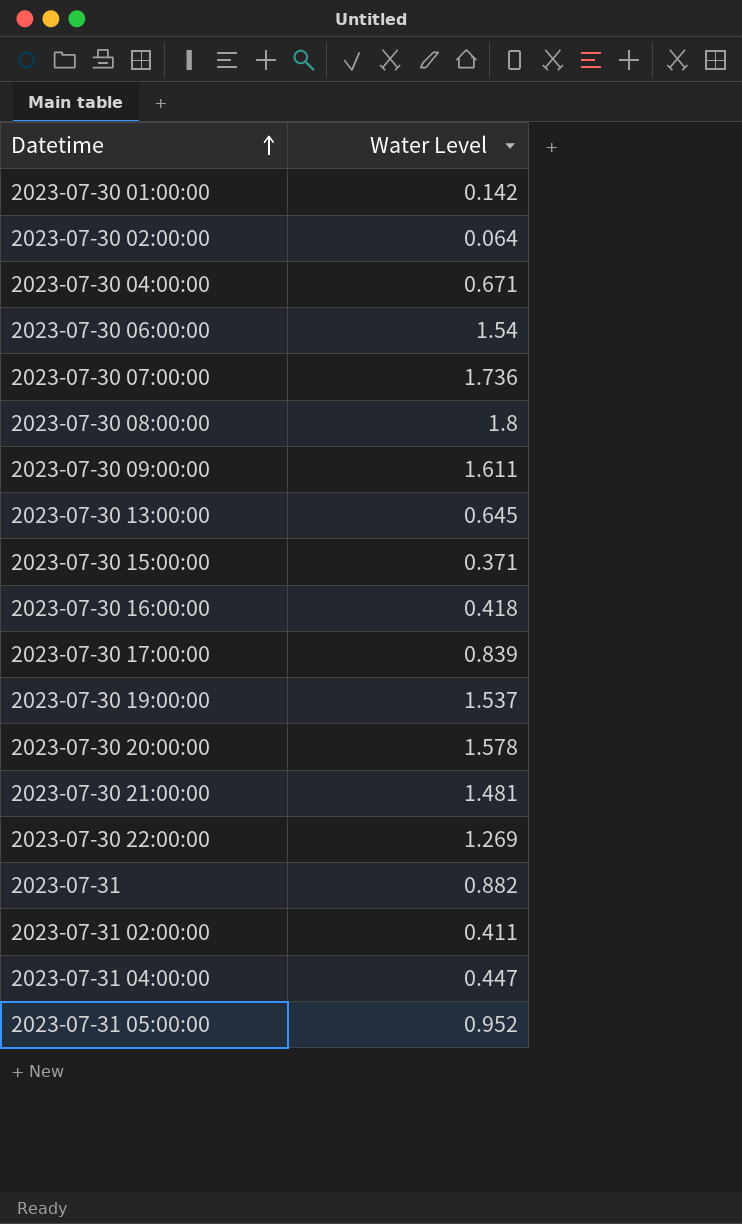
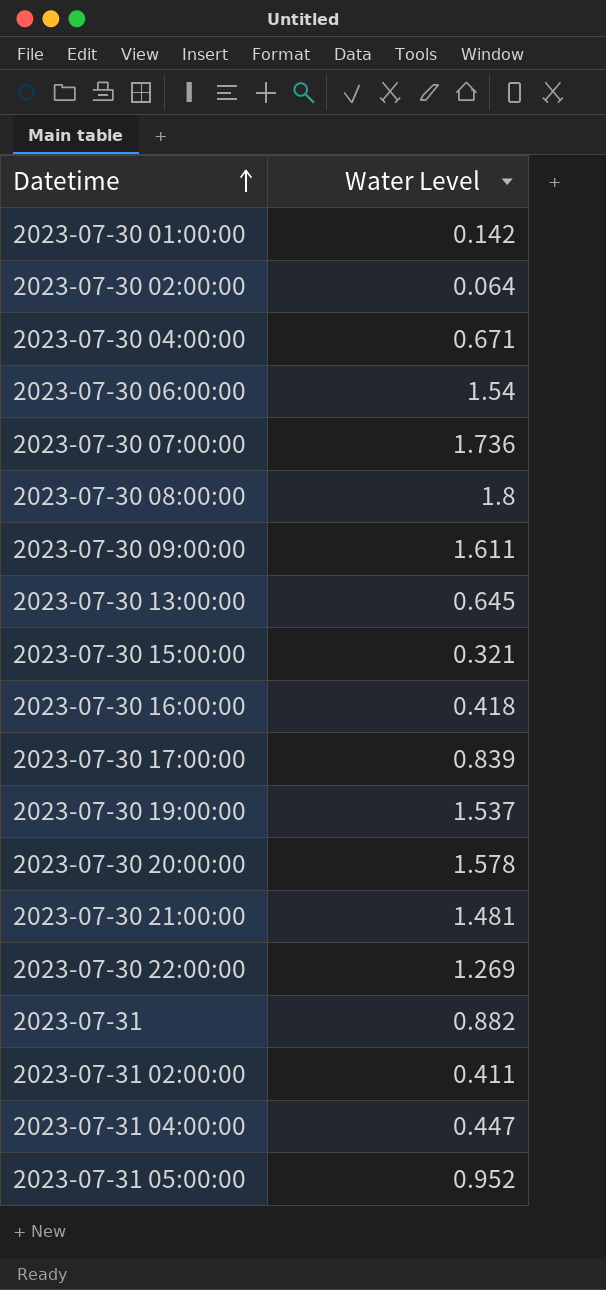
2023-07-30 15:00:00 | Water Level: 0.371 -> 0.321

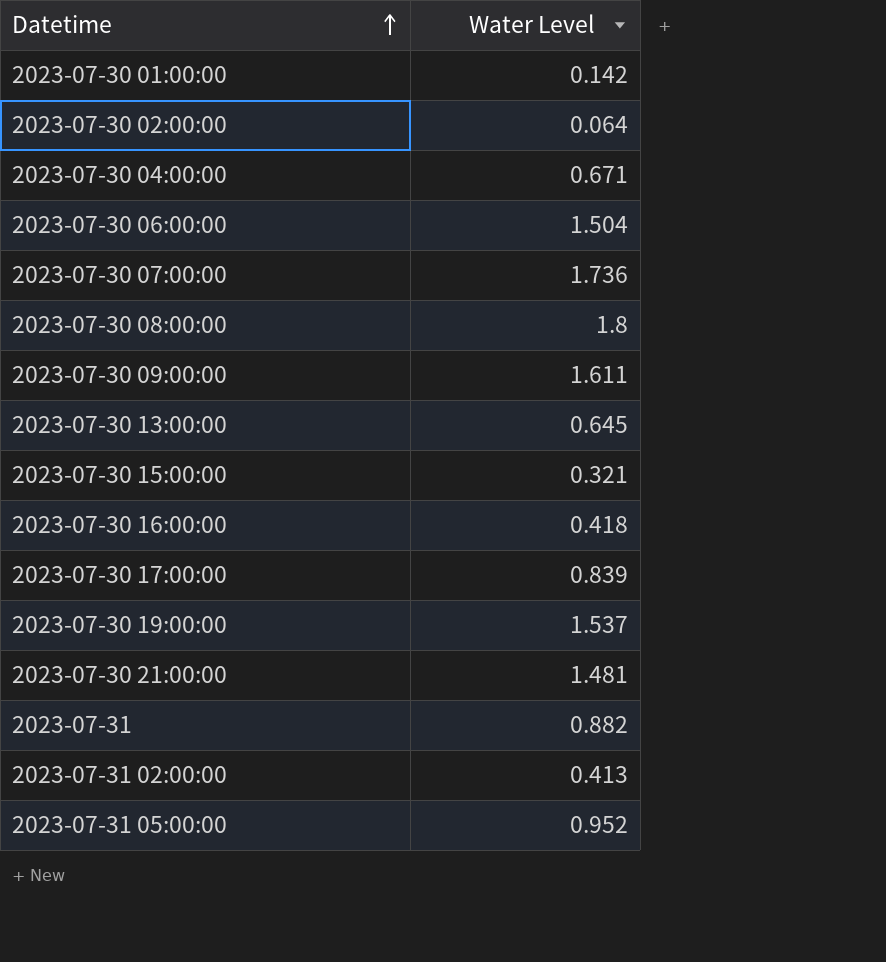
row 2023-07-30 20:00:00: 1.578 -> none
row 2023-07-30 22:00:00: 1.269 -> none
row 2023-07-31 04:00:00: 0.447 -> none
2023-07-30 06:00:00 | Water Level: 1.54 -> 1.504
2023-07-31 02:00:00 | Water Level: 0.411 -> 0.413

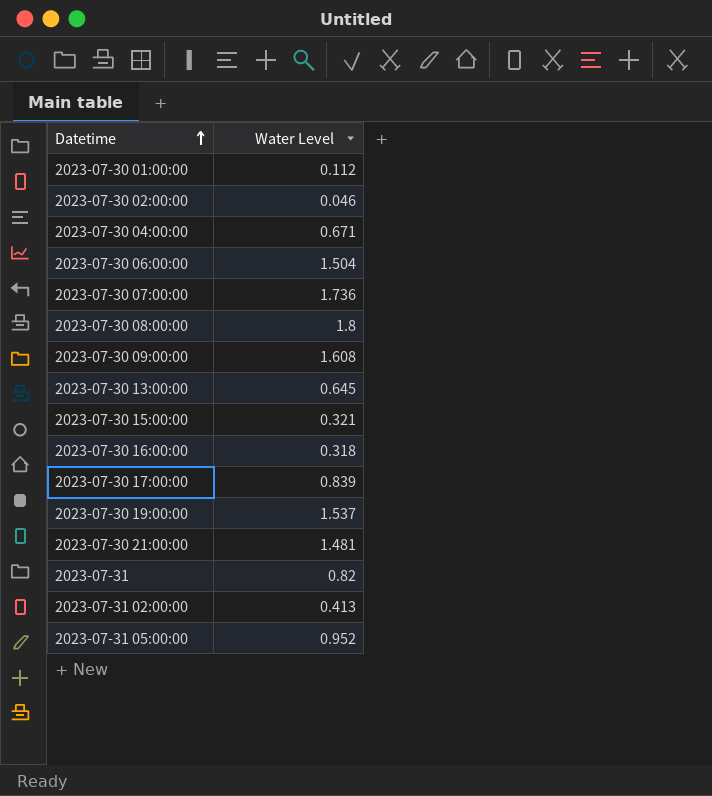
2023-07-30 01:00:00 | Water Level: 0.142 -> 0.112
2023-07-30 02:00:00 | Water Level: 0.064 -> 0.046
2023-07-30 09:00:00 | Water Level: 1.611 -> 1.608
2023-07-30 16:00:00 | Water Level: 0.418 -> 0.318
2023-07-31 | Water Level: 0.882 -> 0.82

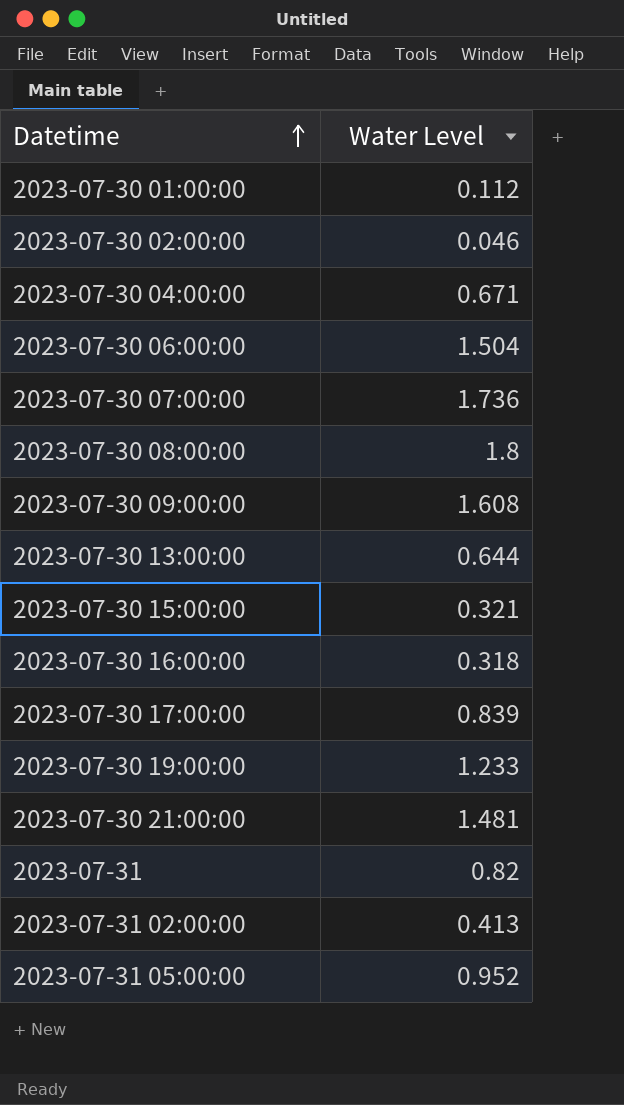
2023-07-30 13:00:00 | Water Level: 0.645 -> 0.644
2023-07-30 19:00:00 | Water Level: 1.537 -> 1.233

